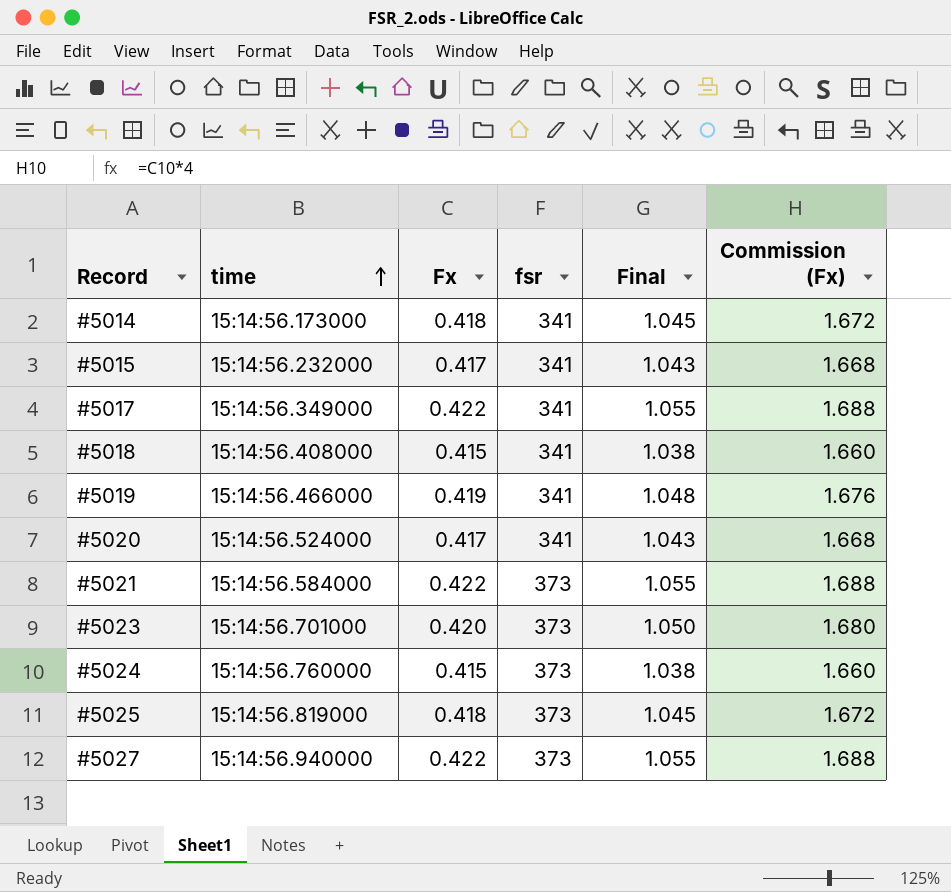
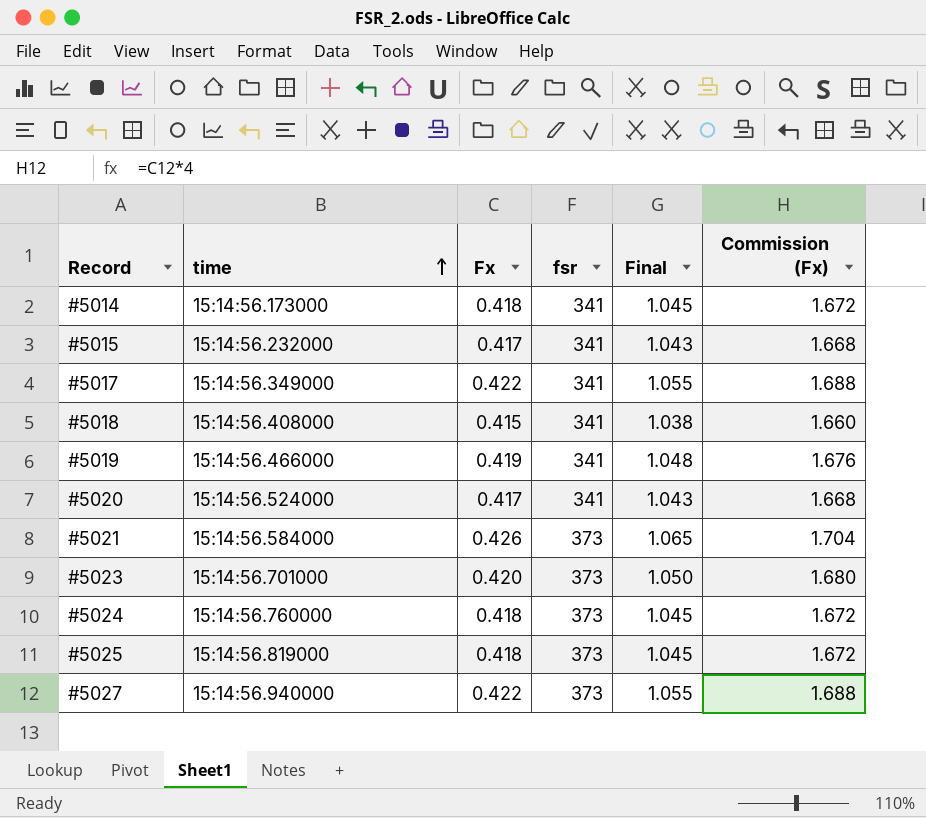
#5021 | Fx: 0.422 -> 0.426
#5021 | Final: 1.055 -> 1.065
#5021 | Commission (Fx): 1.688 -> 1.704
#5024 | Fx: 0.415 -> 0.418
#5024 | Final: 1.038 -> 1.045
#5024 | Commission (Fx): 1.660 -> 1.672

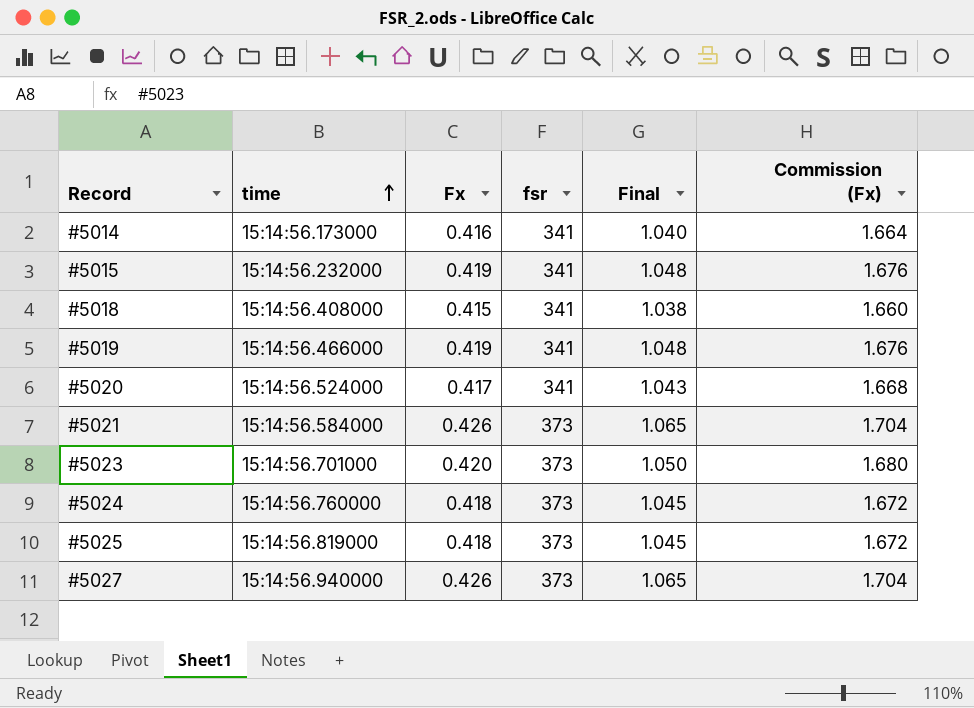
row #5017: 15:14:56.349000 | 0.422 | 341 | 1.055 | 1.688 -> none
#5014 | Fx: 0.418 -> 0.416
#5014 | Final: 1.045 -> 1.040
#5014 | Commission (Fx): 1.672 -> 1.664
#5015 | Fx: 0.417 -> 0.419
#5015 | Final: 1.043 -> 1.048
#5015 | Commission (Fx): 1.668 -> 1.676
#5027 | Fx: 0.422 -> 0.426
#5027 | Final: 1.055 -> 1.065
#5027 | Commission (Fx): 1.688 -> 1.704

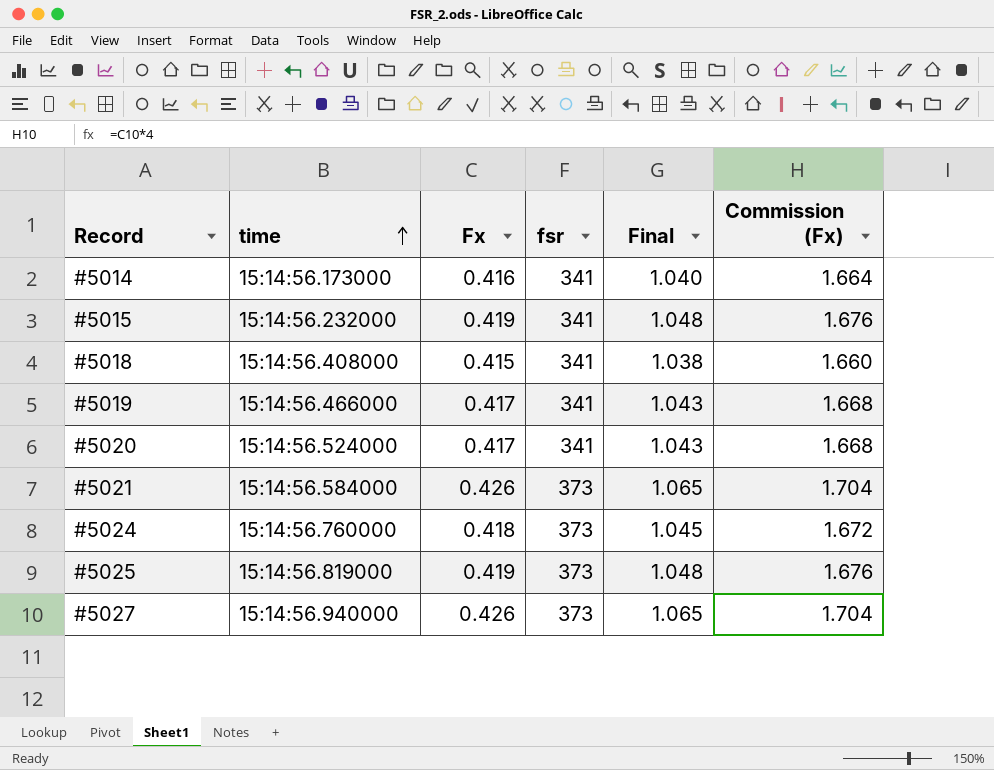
row #5023: 15:14:56.701000 | 0.420 | 373 | 1.050 | 1.680 -> none
#5019 | Fx: 0.419 -> 0.417
#5019 | Final: 1.048 -> 1.043
#5019 | Commission (Fx): 1.676 -> 1.668
#5025 | Fx: 0.418 -> 0.419
#5025 | Final: 1.045 -> 1.048
#5025 | Commission (Fx): 1.672 -> 1.676

